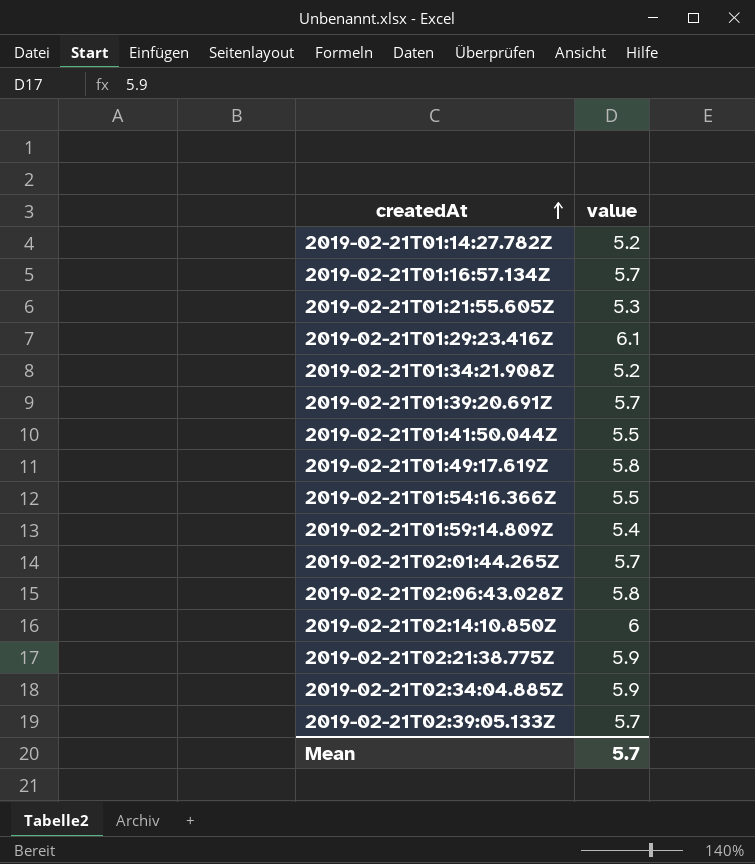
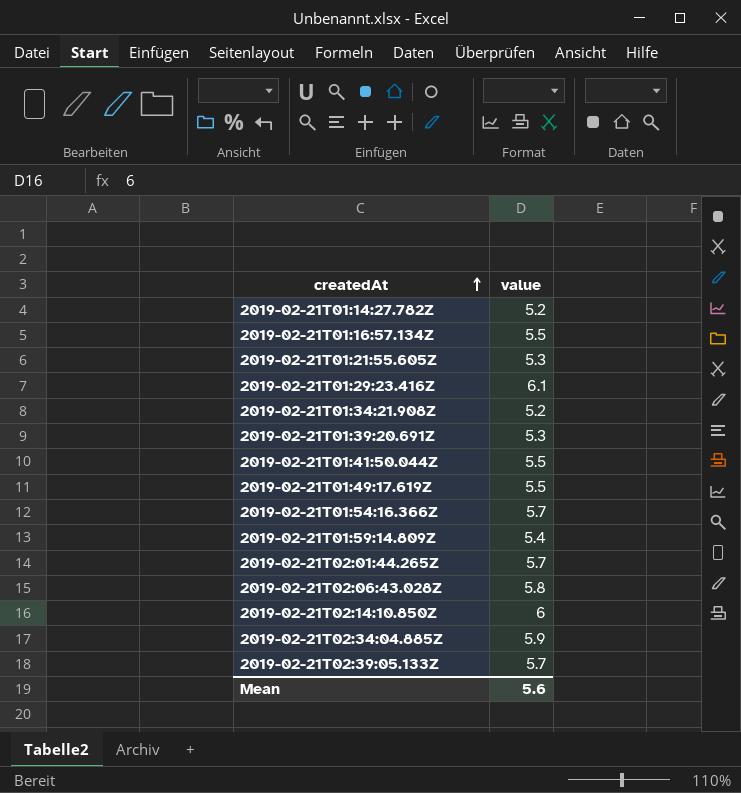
row 2019-02-21T02:21:38.775Z: 5.9 -> none
2019-02-21T01:16:57.134Z | value: 5.7 -> 5.5
2019-02-21T01:39:20.691Z | value: 5.7 -> 5.3
2019-02-21T01:49:17.619Z | value: 5.8 -> 5.5
2019-02-21T01:54:16.366Z | value: 5.5 -> 5.7
Mean | value: 5.7 -> 5.6

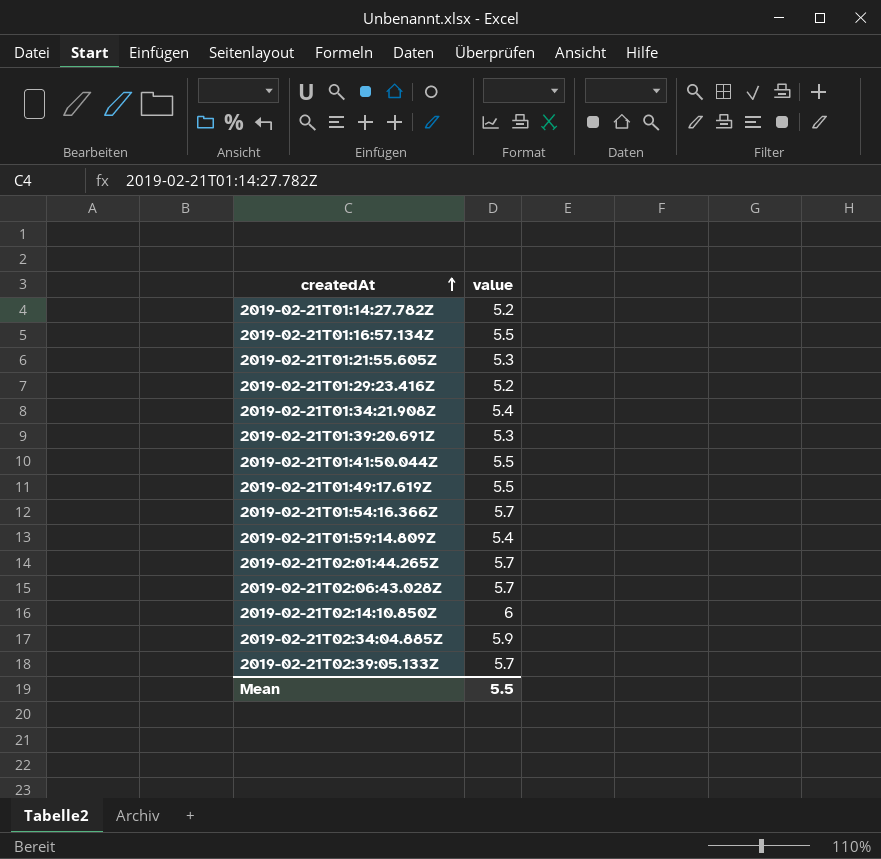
2019-02-21T01:29:23.416Z | value: 6.1 -> 5.2
2019-02-21T01:34:21.908Z | value: 5.2 -> 5.4
2019-02-21T02:06:43.028Z | value: 5.8 -> 5.7
Mean | value: 5.6 -> 5.5

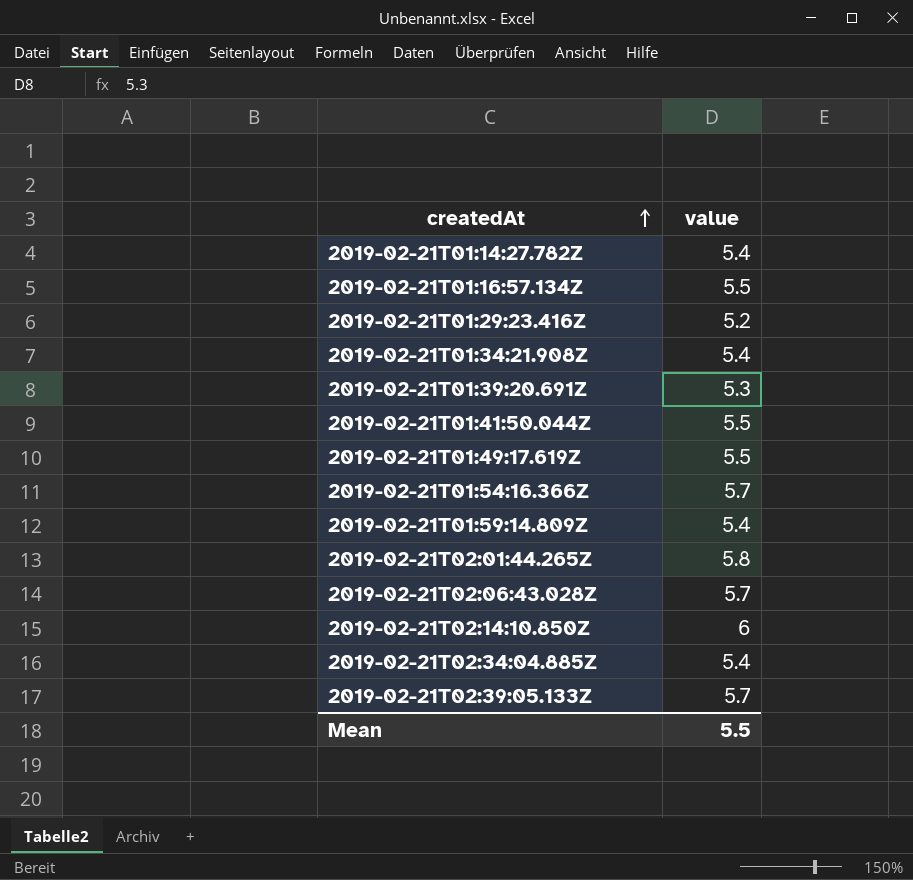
row 2019-02-21T01:21:55.605Z: 5.3 -> none
2019-02-21T01:14:27.782Z | value: 5.2 -> 5.4
2019-02-21T02:01:44.265Z | value: 5.7 -> 5.8
2019-02-21T02:34:04.885Z | value: 5.9 -> 5.4

